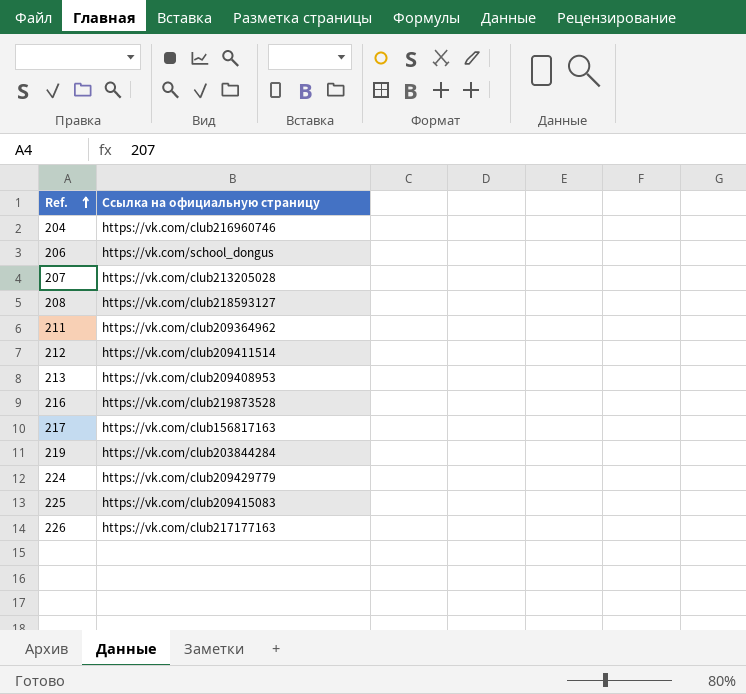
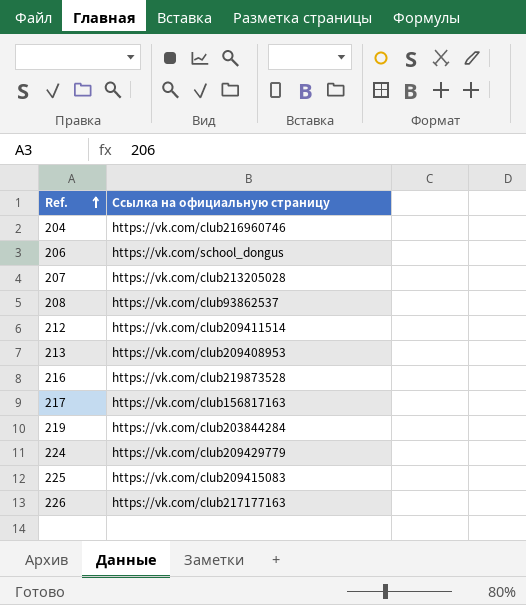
row 211: https://vk.com/club209364962 -> none
208 | Ссылка на официальную страницу: https://vk.com/club218593127 -> https://vk.com/club93862537

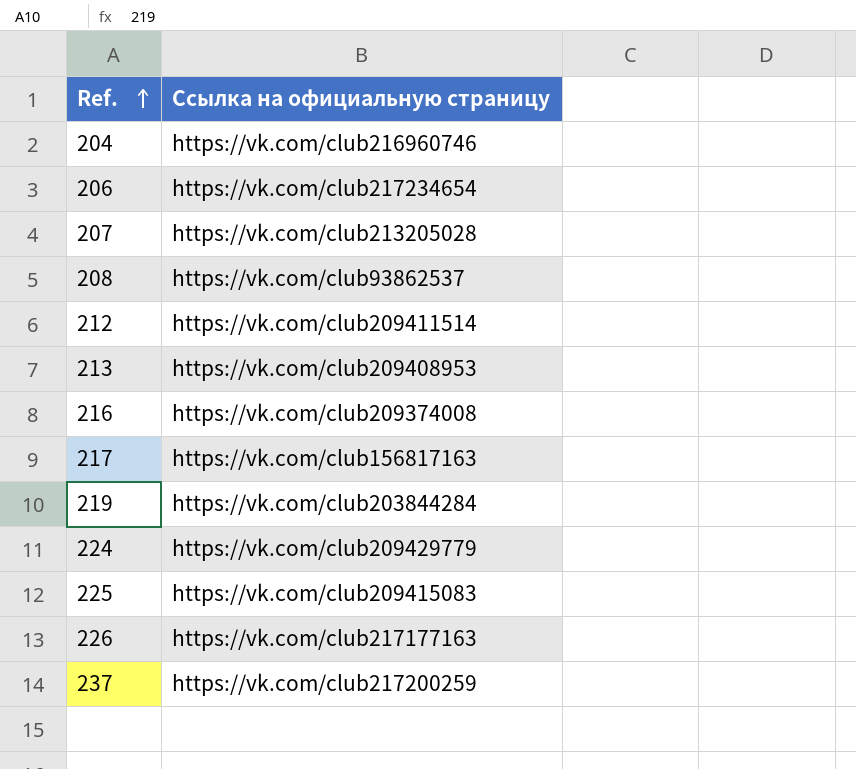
206 | Ссылка на официальную страницу: https://vk.com/school_dongus -> https://vk.com/club217234654
216 | Ссылка на официальную страницу: https://vk.com/club219873528 -> https://vk.com/club209374008
row 237: none -> https://vk.com/club217200259

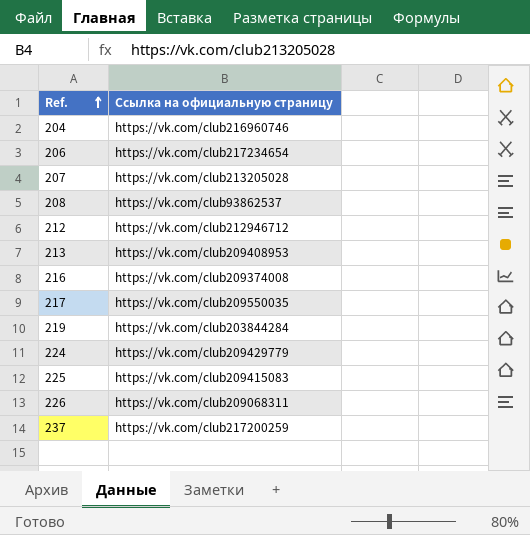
212 | Ссылка на официальную страницу: https://vk.com/club209411514 -> https://vk.com/club212946712
217 | Ссылка на официальную страницу: https://vk.com/club156817163 -> https://vk.com/club209550035
226 | Ссылка на официальную страницу: https://vk.com/club217177163 -> https://vk.com/club209068311

